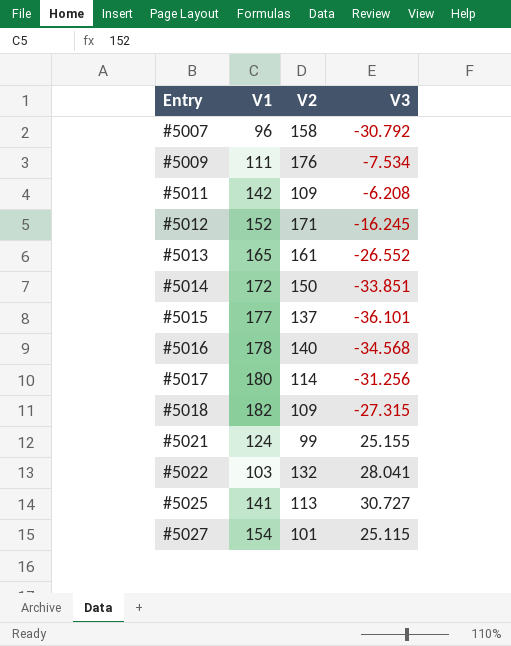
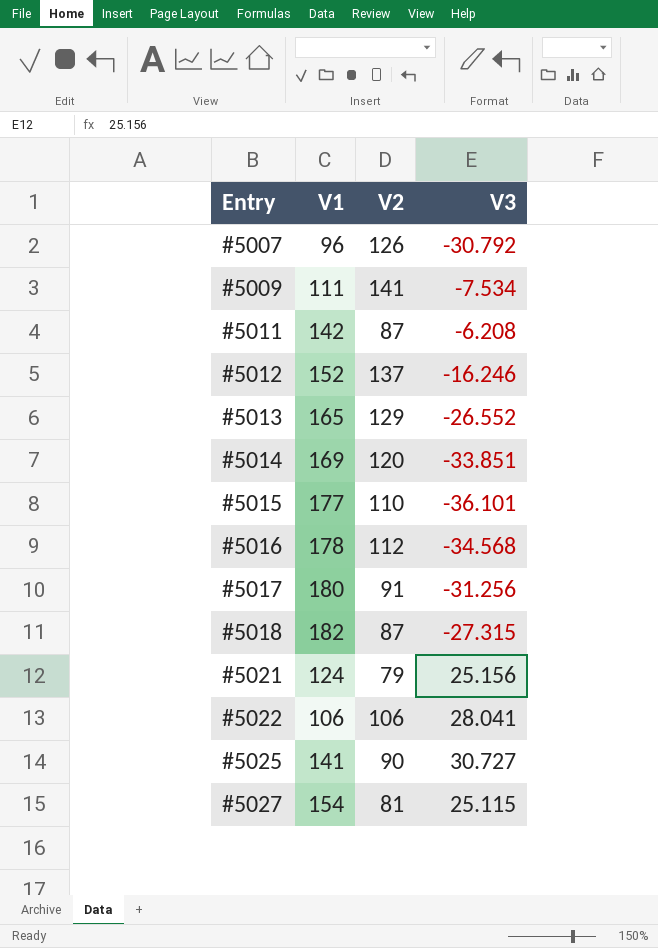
#5007 | V2: 158 -> 126
#5009 | V2: 176 -> 141
#5011 | V2: 109 -> 87
#5012 | V2: 171 -> 137
#5012 | V3: -16.245 -> -16.246
#5013 | V2: 161 -> 129
#5014 | V1: 172 -> 169
#5014 | V2: 150 -> 120
#5015 | V2: 137 -> 110
#5016 | V2: 140 -> 112
#5017 | V2: 114 -> 91
#5018 | V2: 109 -> 87
#5021 | V2: 99 -> 79
#5021 | V3: 25.155 -> 25.156
#5022 | V1: 103 -> 106
#5022 | V2: 132 -> 106
#5025 | V2: 113 -> 90
#5027 | V2: 101 -> 81

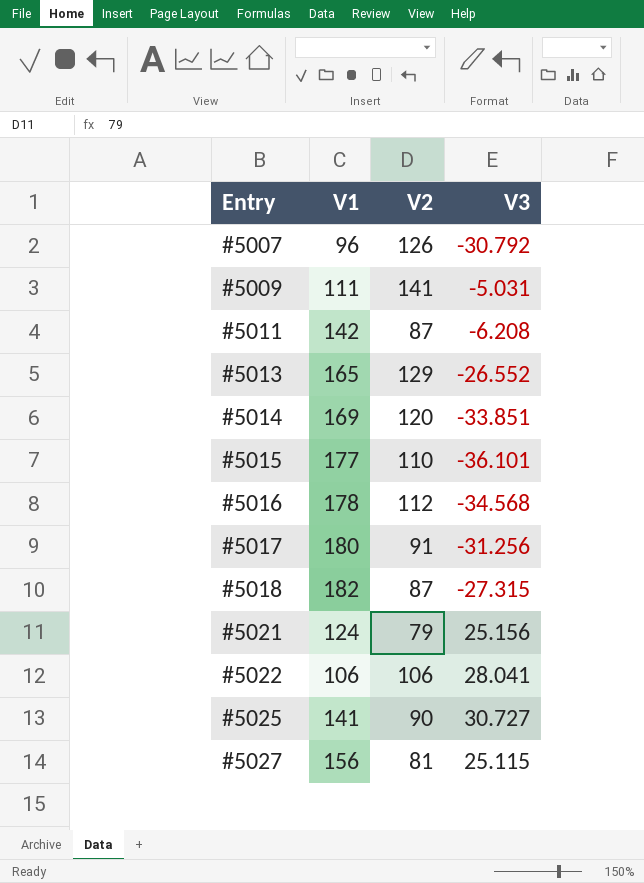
row #5012: 152 | 137 | -16.246 -> none
#5009 | V3: -7.534 -> -5.031
#5027 | V1: 154 -> 156

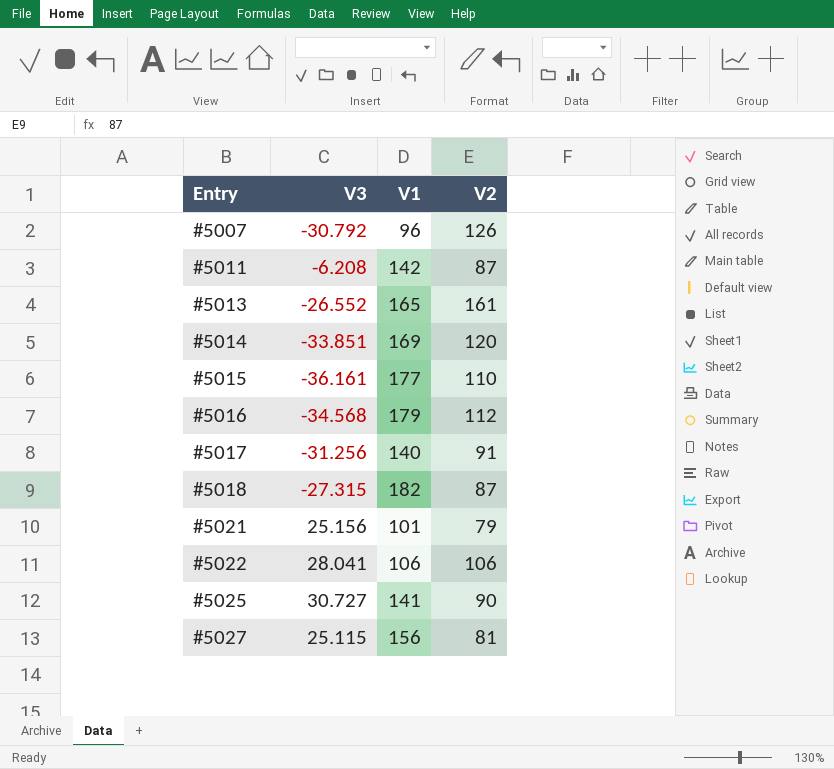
column V3 | position: 4 -> 2
row #5009: 111 | 141 | -5.031 -> none
#5013 | V2: 129 -> 161
#5015 | V3: -36.101 -> -36.161
#5016 | V1: 178 -> 179
#5017 | V1: 180 -> 140
#5021 | V1: 124 -> 101

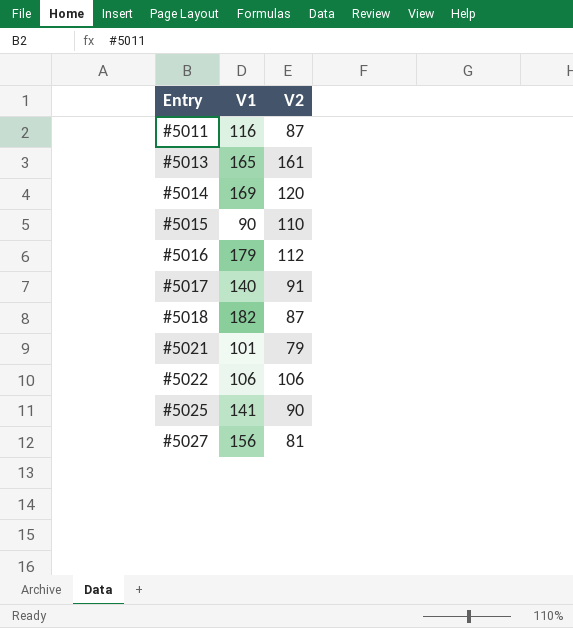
column V3 | position: 2 -> none
row #5007: -30.792 | 96 | 126 -> none
#5011 | V1: 142 -> 116
#5015 | V1: 177 -> 90

